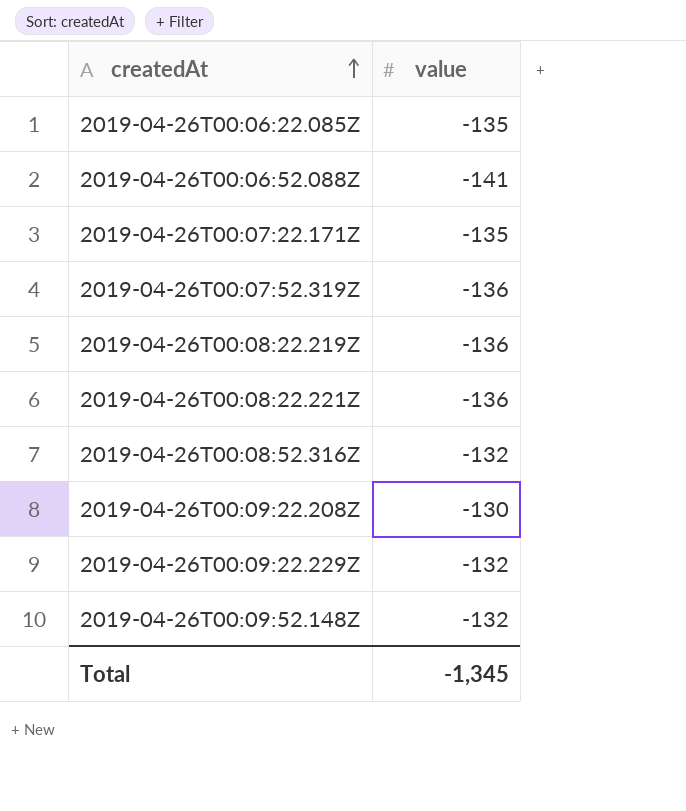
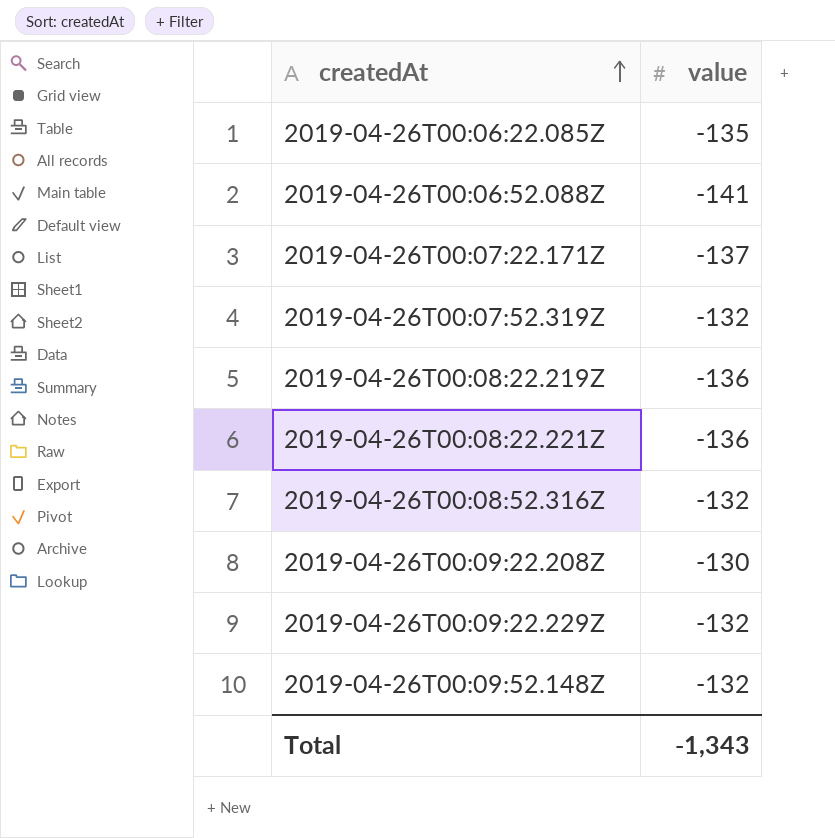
2019-04-26T00:07:22.171Z | value: -135 -> -137
2019-04-26T00:07:52.319Z | value: -136 -> -132
Total | value: -1,345 -> -1,343

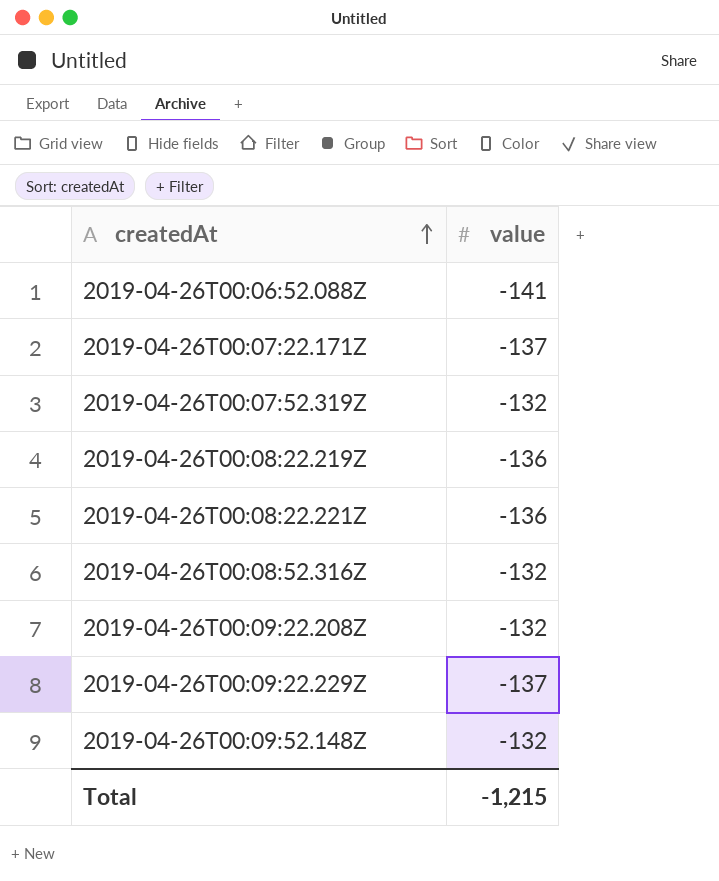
row 2019-04-26T00:06:22.085Z: -135 -> none
2019-04-26T00:09:22.208Z | value: -130 -> -132
2019-04-26T00:09:22.229Z | value: -132 -> -137
Total | value: -1,343 -> -1,215

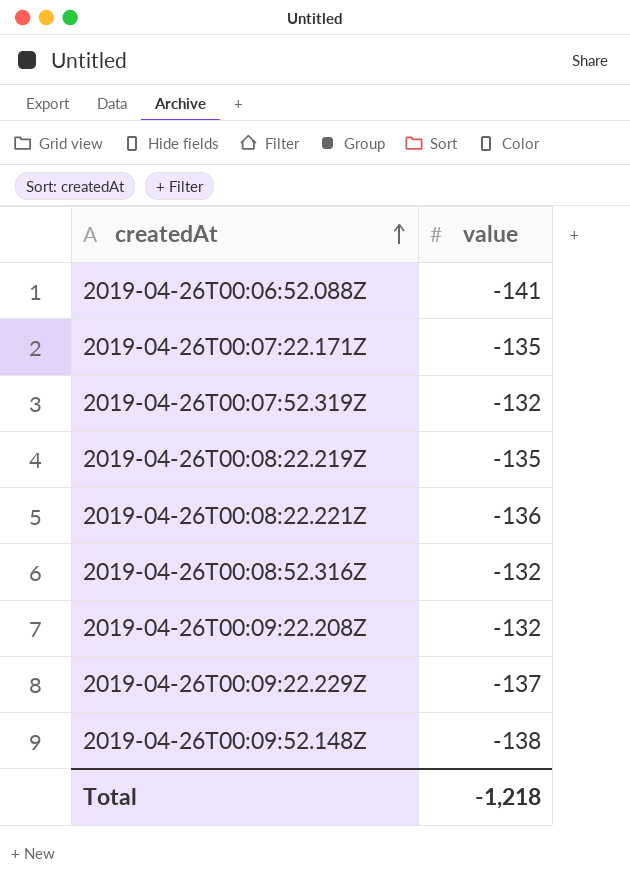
2019-04-26T00:07:22.171Z | value: -137 -> -135
2019-04-26T00:08:22.219Z | value: -136 -> -135
2019-04-26T00:09:52.148Z | value: -132 -> -138
Total | value: -1,215 -> -1,218

